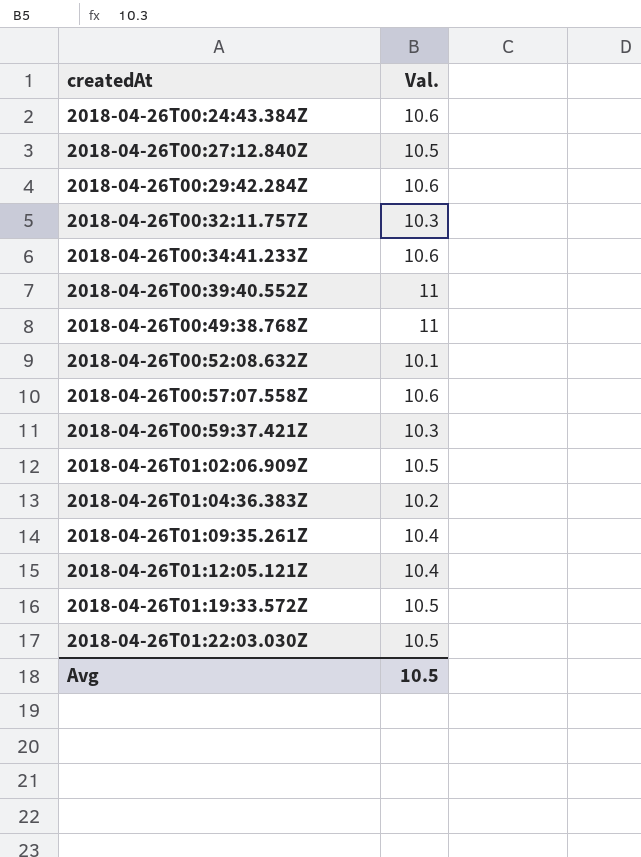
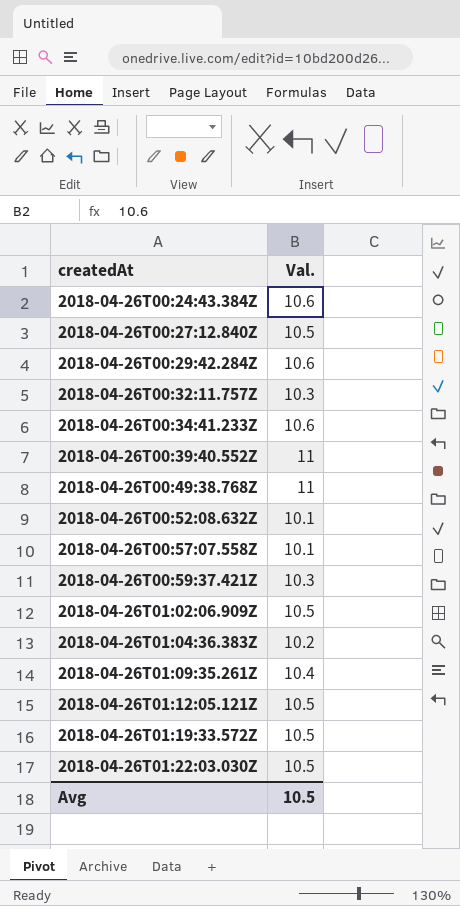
2018-04-26T00:57:07.558Z | Val.: 10.6 -> 10.1
2018-04-26T01:12:05.121Z | Val.: 10.4 -> 10.5

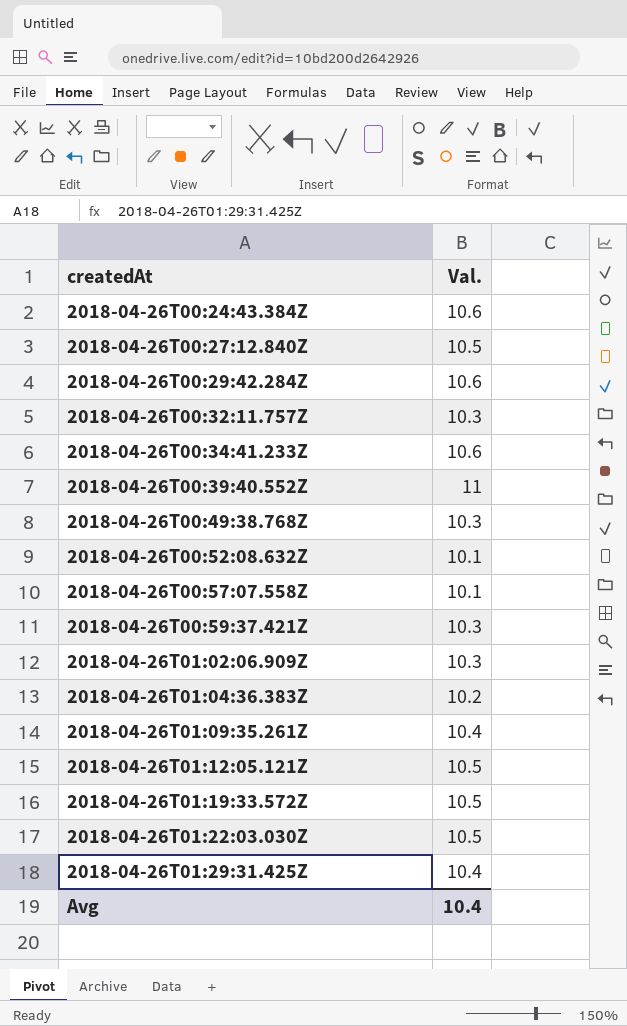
2018-04-26T00:49:38.768Z | Val.: 11 -> 10.3
2018-04-26T01:02:06.909Z | Val.: 10.5 -> 10.3
row 2018-04-26T01:29:31.425Z: none -> 10.4
Avg | Val.: 10.5 -> 10.4

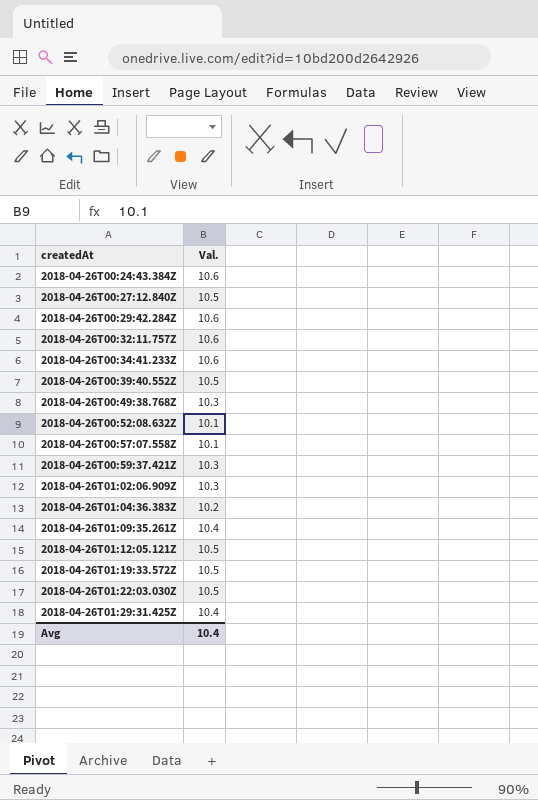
2018-04-26T00:32:11.757Z | Val.: 10.3 -> 10.6
2018-04-26T00:39:40.552Z | Val.: 11 -> 10.5

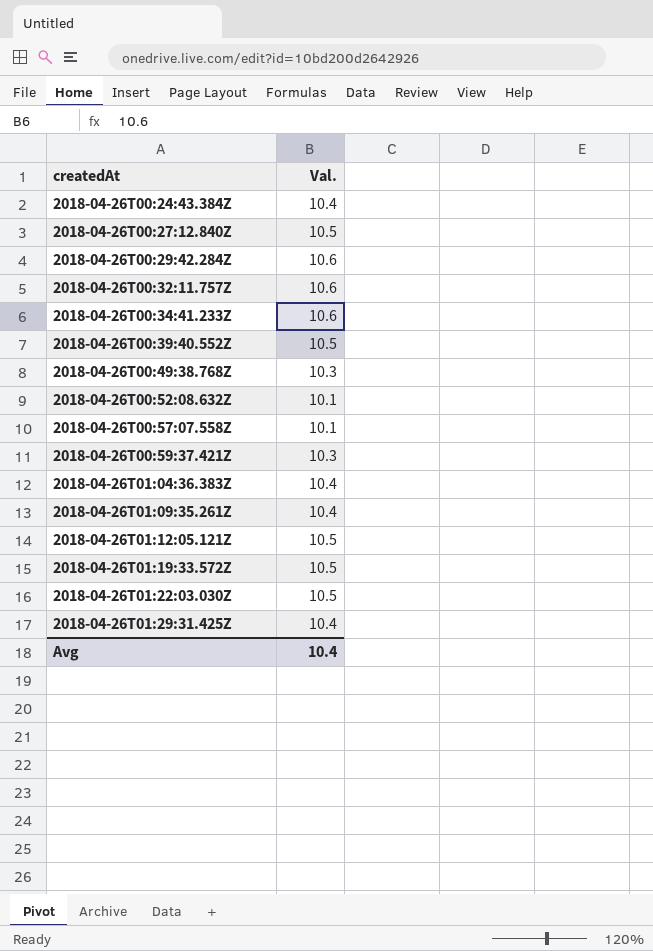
row 2018-04-26T01:02:06.909Z: 10.3 -> none
2018-04-26T00:24:43.384Z | Val.: 10.6 -> 10.4
2018-04-26T01:04:36.383Z | Val.: 10.2 -> 10.4

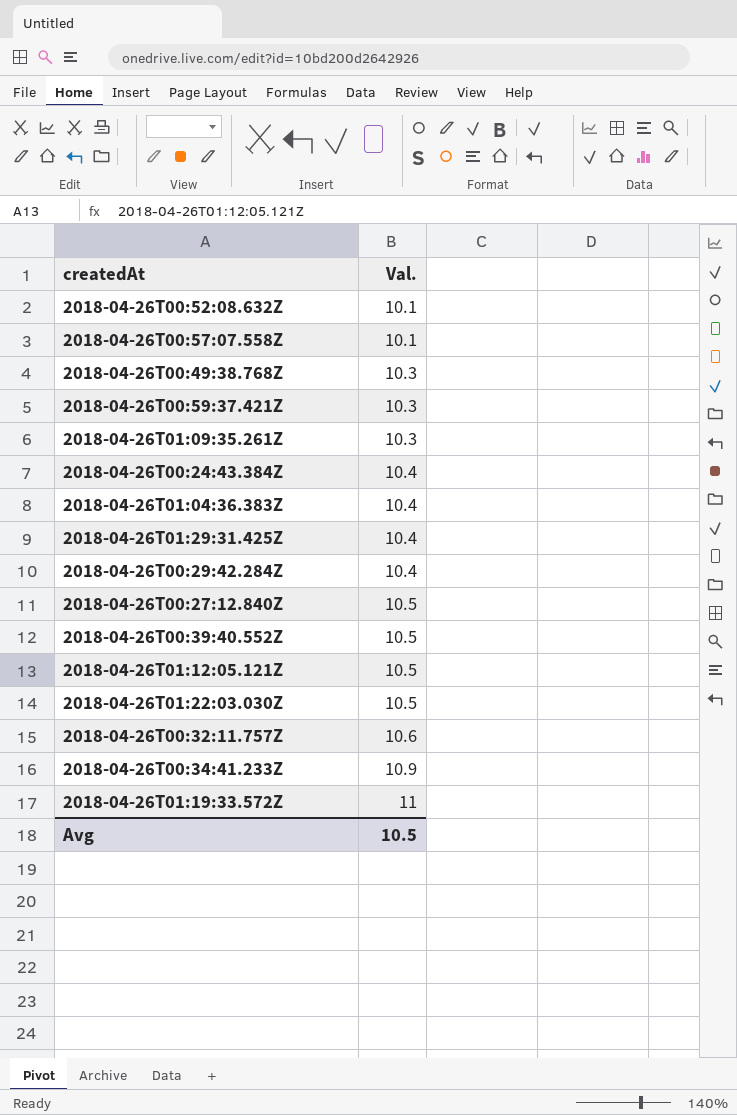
row order: createdAt ascending -> Val. ascending
2018-04-26T01:09:35.261Z | Val.: 10.4 -> 10.3
2018-04-26T00:29:42.284Z | Val.: 10.6 -> 10.4
2018-04-26T00:34:41.233Z | Val.: 10.6 -> 10.9
2018-04-26T01:19:33.572Z | Val.: 10.5 -> 11
Avg | Val.: 10.4 -> 10.5

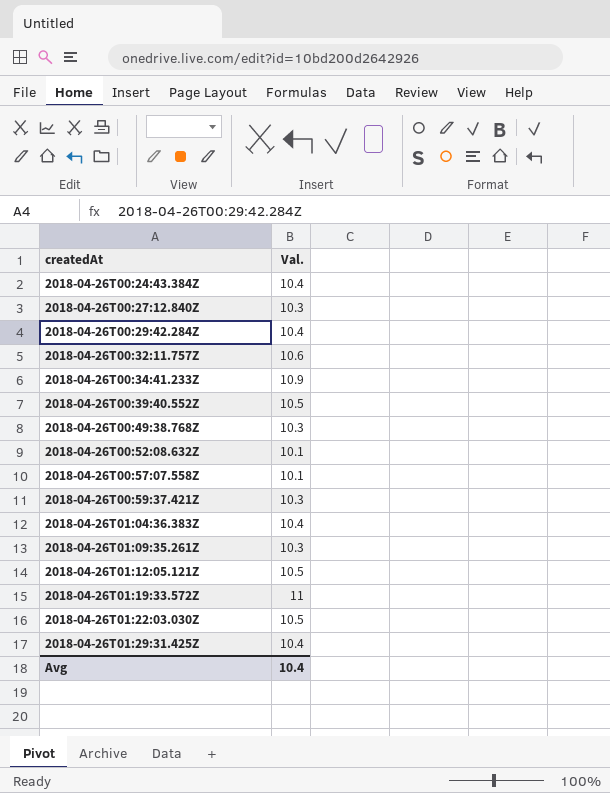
row order: Val. ascending -> createdAt ascending
2018-04-26T00:27:12.840Z | Val.: 10.5 -> 10.3
Avg | Val.: 10.5 -> 10.4

